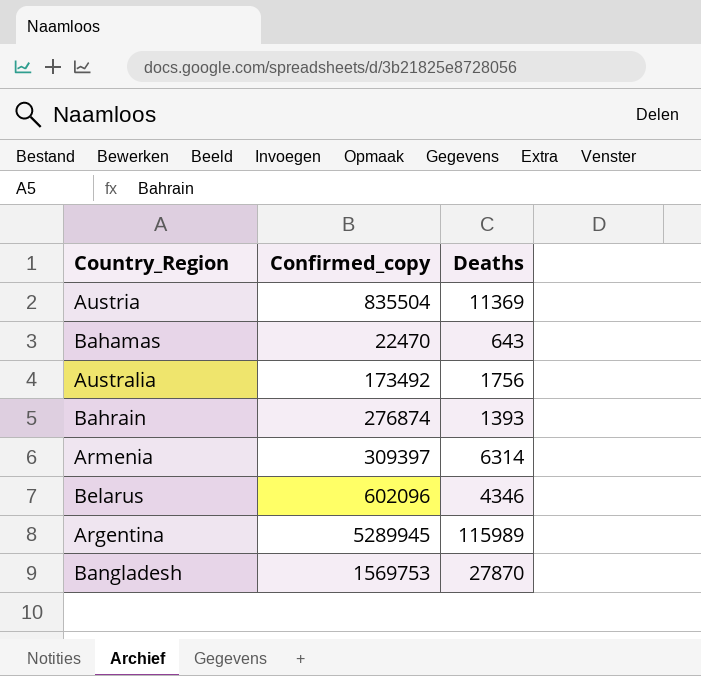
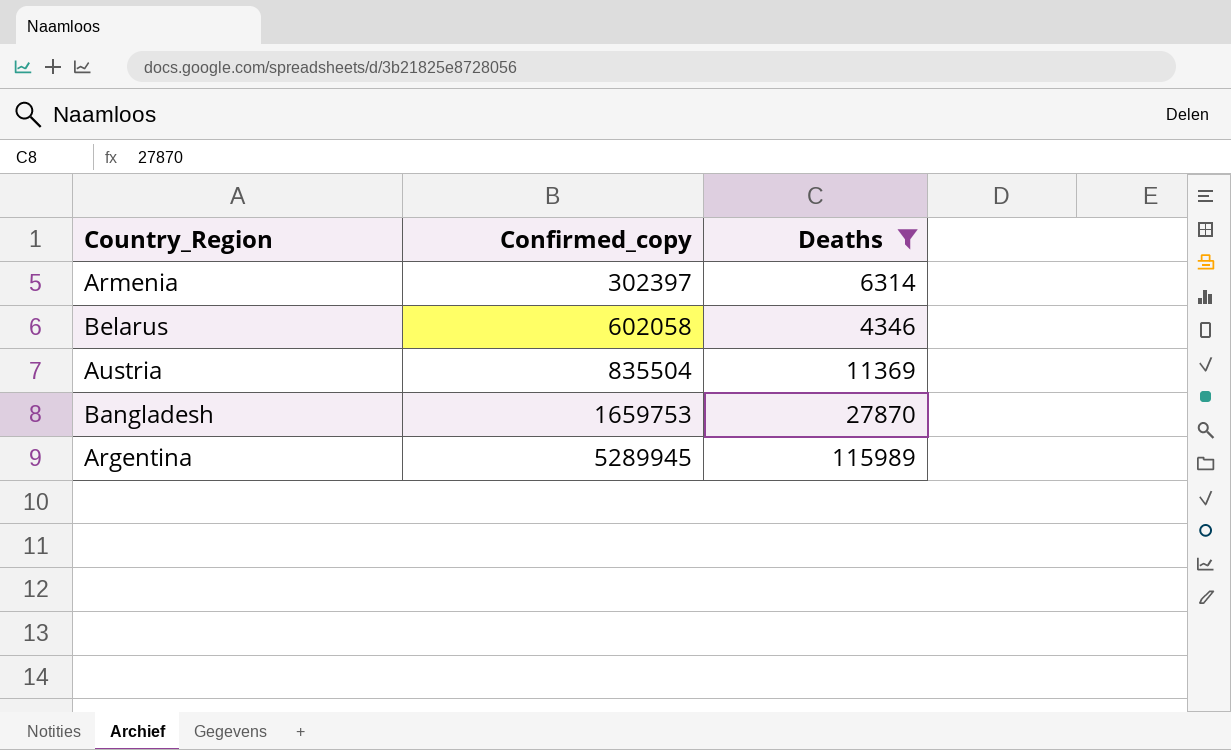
filter: none -> Deaths >= 4346
row order: none -> Confirmed_copy ascending
Armenia | Confirmed_copy: 309397 -> 302397
Belarus | Confirmed_copy: 602096 -> 602058
Bangladesh | Confirmed_copy: 1569753 -> 1659753

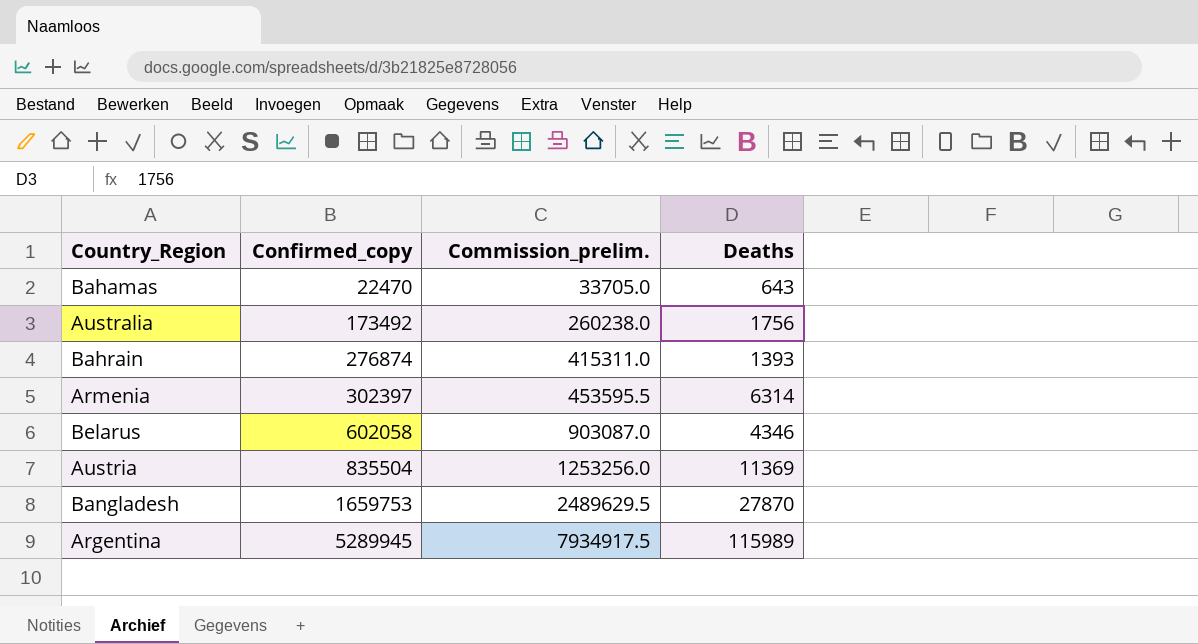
filter: Deaths >= 4346 -> none
column Commission_prelim. | formula: none -> [Confirmed_copy] * 1.5

